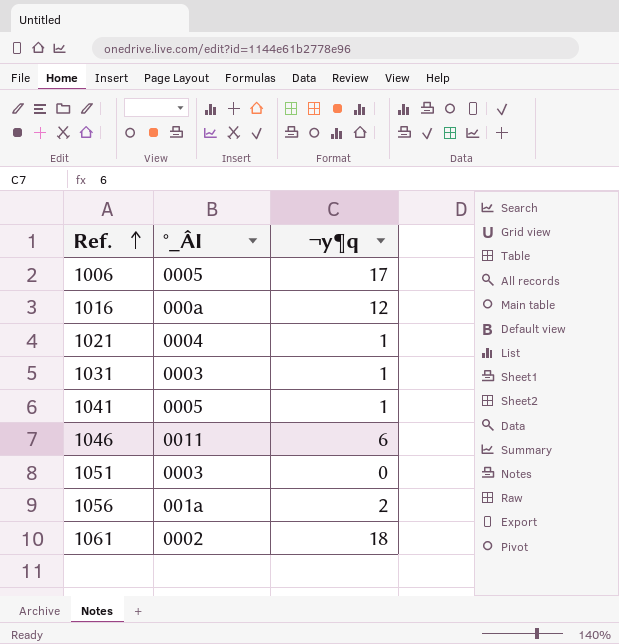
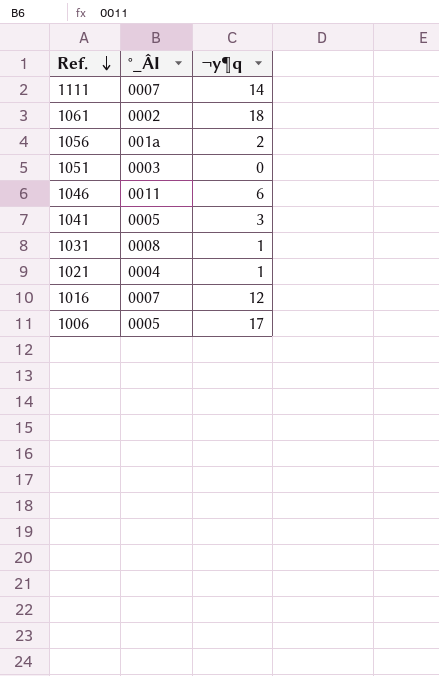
row order: Ref. ascending -> Ref. descending
row 1111: none -> 0007 | 14
1041 | ¬y¶q: 1 -> 3
1031 | °_ÂI: 0003 -> 0008
1016 | °_ÂI: 000a -> 0007

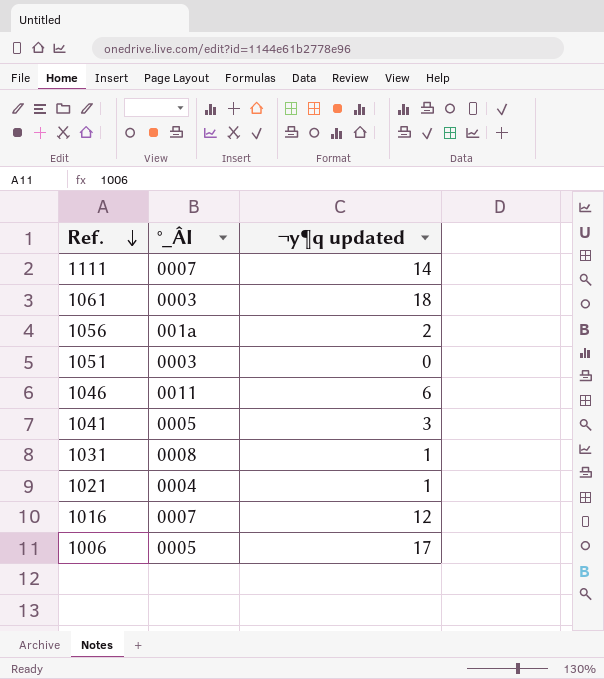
column name: ¬y¶q -> ¬y¶q updated
1061 | °_ÂI: 0002 -> 0003

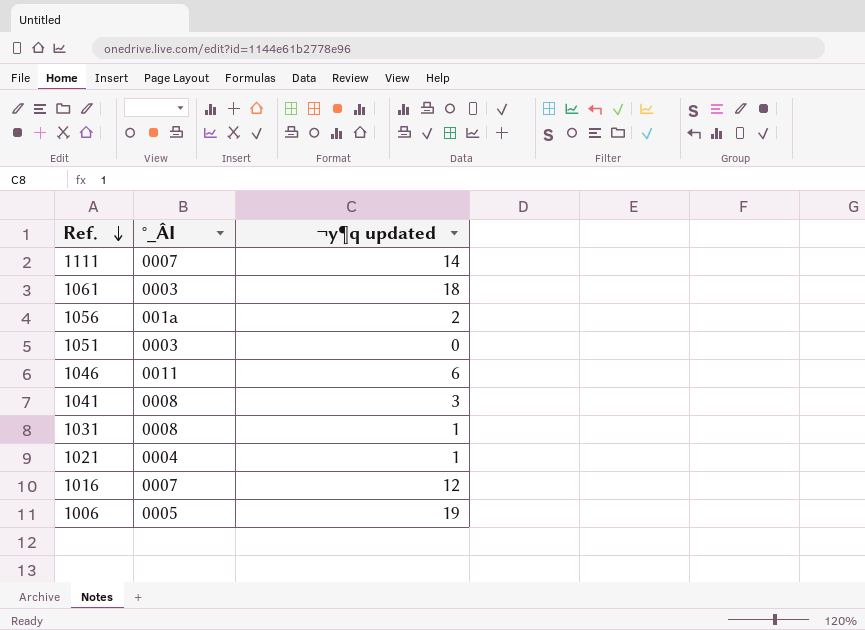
1041 | °_ÂI: 0005 -> 0008
1006 | ¬y¶q updated: 17 -> 19

